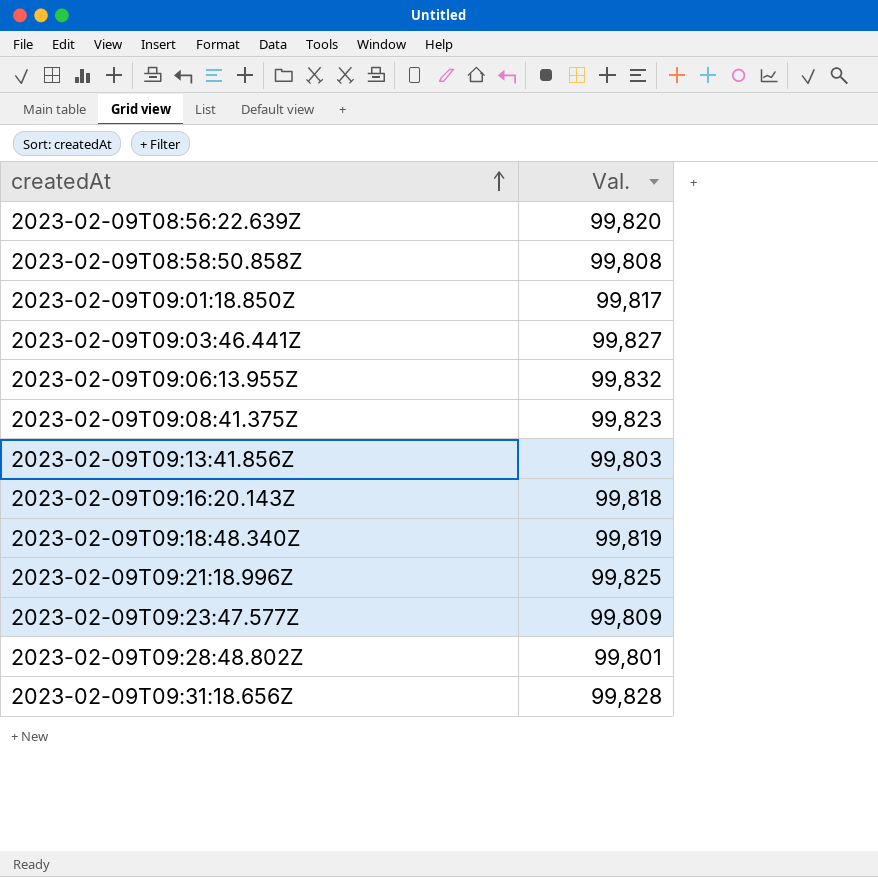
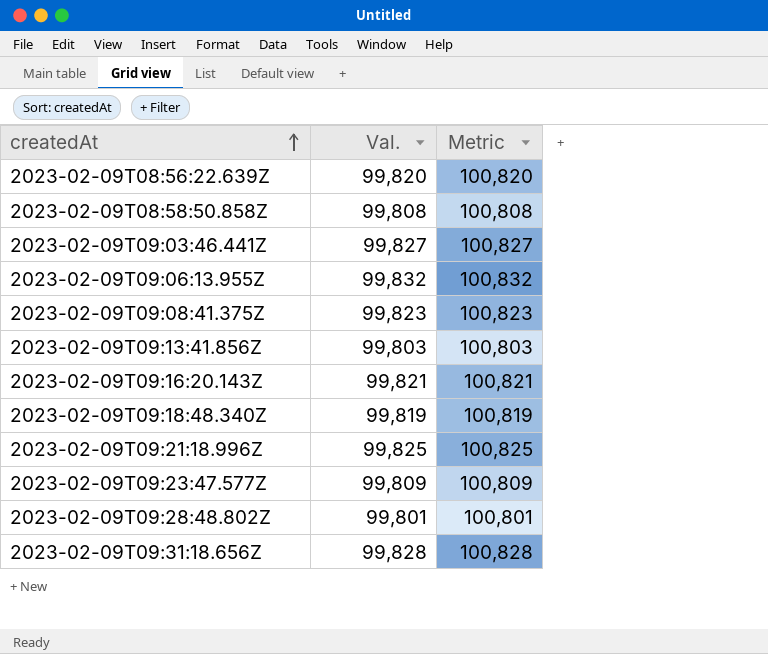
column Metric | formula: none -> [Val.] + 1000
row 2023-02-09T09:01:18.850Z: 99,817 -> none
2023-02-09T09:16:20.143Z | Val.: 99,818 -> 99,821

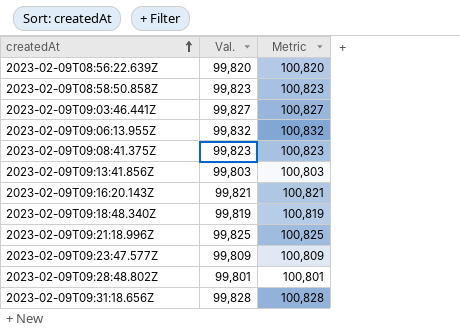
2023-02-09T08:58:50.858Z | Val.: 99,808 -> 99,823
2023-02-09T08:58:50.858Z | Metric: 100,808 -> 100,823

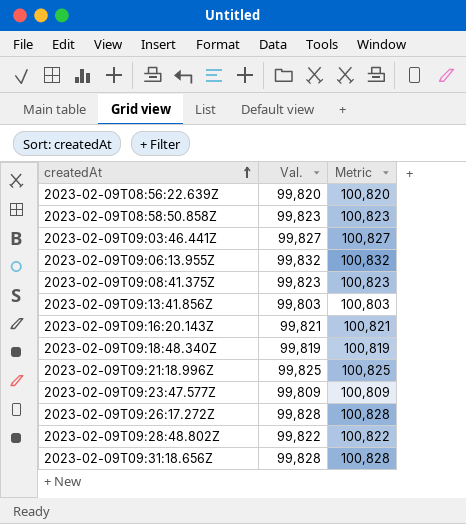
row 2023-02-09T09:26:17.272Z: none -> 99,828 | 100,828
2023-02-09T09:28:48.802Z | Val.: 99,801 -> 99,822
2023-02-09T09:28:48.802Z | Metric: 100,801 -> 100,822

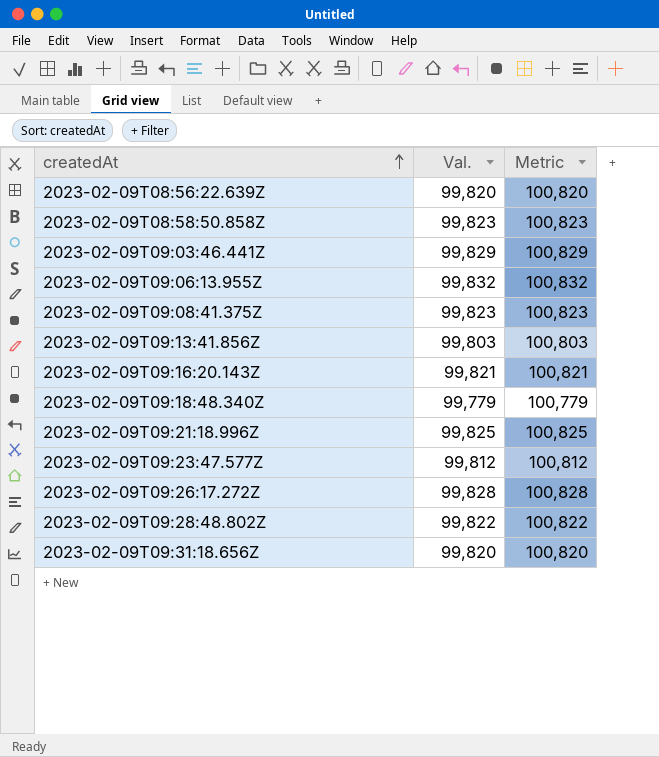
2023-02-09T09:03:46.441Z | Val.: 99,827 -> 99,829
2023-02-09T09:03:46.441Z | Metric: 100,827 -> 100,829
2023-02-09T09:18:48.340Z | Val.: 99,819 -> 99,779
2023-02-09T09:18:48.340Z | Metric: 100,819 -> 100,779
2023-02-09T09:23:47.577Z | Val.: 99,809 -> 99,812
2023-02-09T09:23:47.577Z | Metric: 100,809 -> 100,812
2023-02-09T09:31:18.656Z | Val.: 99,828 -> 99,820
2023-02-09T09:31:18.656Z | Metric: 100,828 -> 100,820

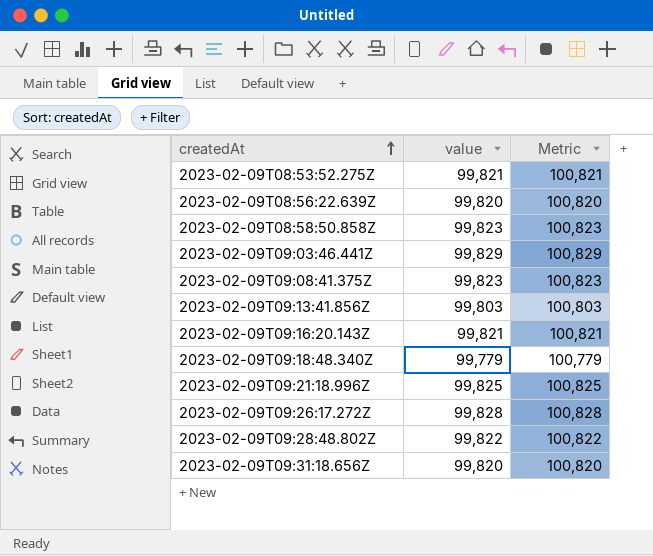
column name: Val. -> value
row 2023-02-09T09:06:13.955Z: 99,832 | 100,832 -> none
row 2023-02-09T09:23:47.577Z: 99,812 | 100,812 -> none
row 2023-02-09T08:53:52.275Z: none -> 99,821 | 100,821

